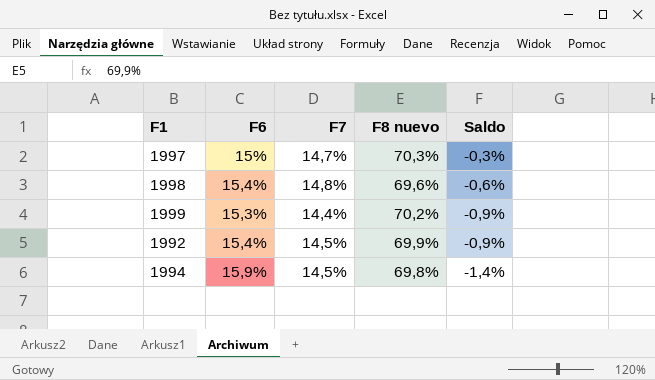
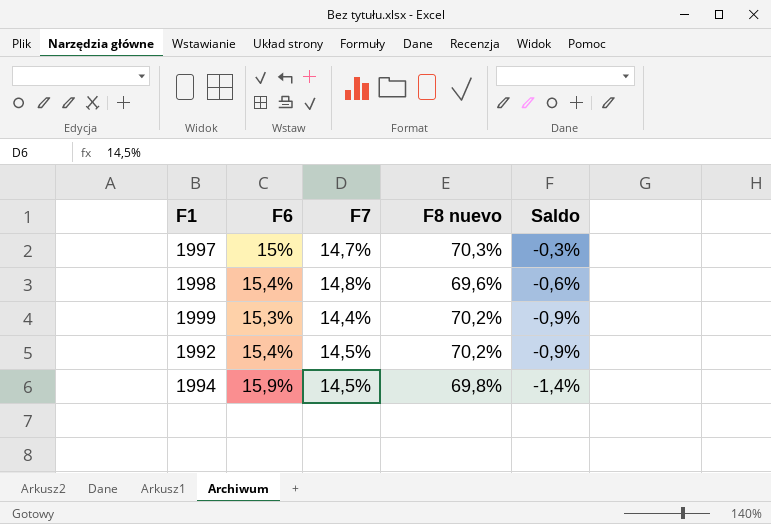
1992 | F8 nuevo: 69,9% -> 70,2%

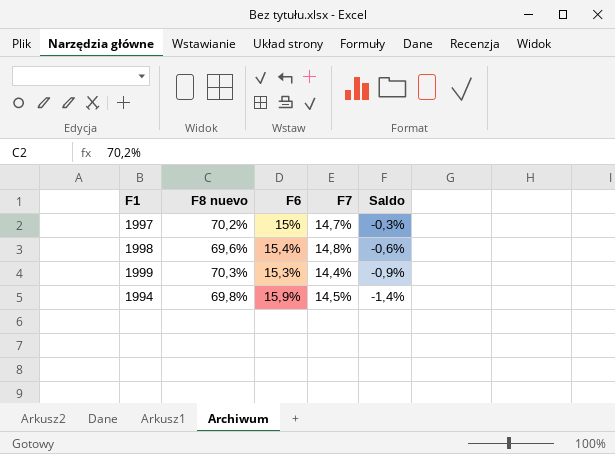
column F8 nuevo | position: 4 -> 2
row 1992: 15,4% | 14,5% | 70,2% | -0,9% -> none
1997 | F8 nuevo: 70,3% -> 70,2%
1999 | F8 nuevo: 70,2% -> 70,3%

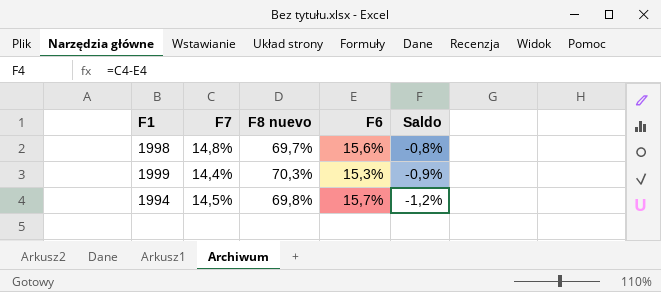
column F7 | position: 4 -> 2
row 1997: 70,2% | 15% | 14,7% | -0,3% -> none
1998 | F8 nuevo: 69,6% -> 69,7%
1998 | F6: 15,4% -> 15,6%
1998 | Saldo: -0,6% -> -0,8%
1994 | F6: 15,9% -> 15,7%
1994 | Saldo: -1,4% -> -1,2%

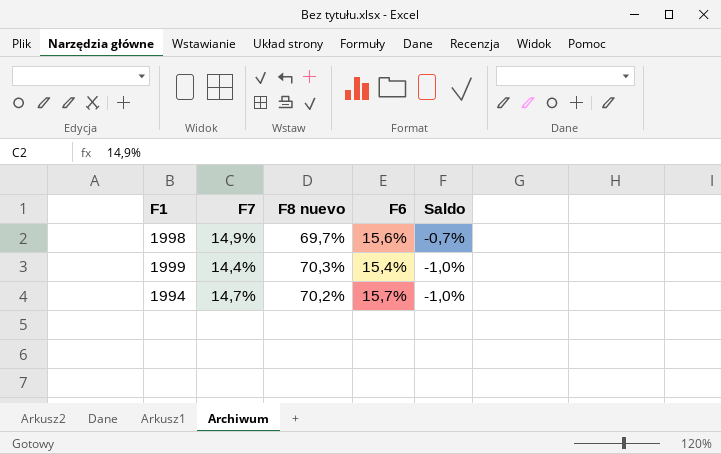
1998 | F7: 14,8% -> 14,9%
1998 | Saldo: -0,8% -> -0,7%
1999 | F6: 15,3% -> 15,4%
1999 | Saldo: -0,9% -> -1,0%
1994 | F7: 14,5% -> 14,7%
1994 | F8 nuevo: 69,8% -> 70,2%
1994 | Saldo: -1,2% -> -1,0%

